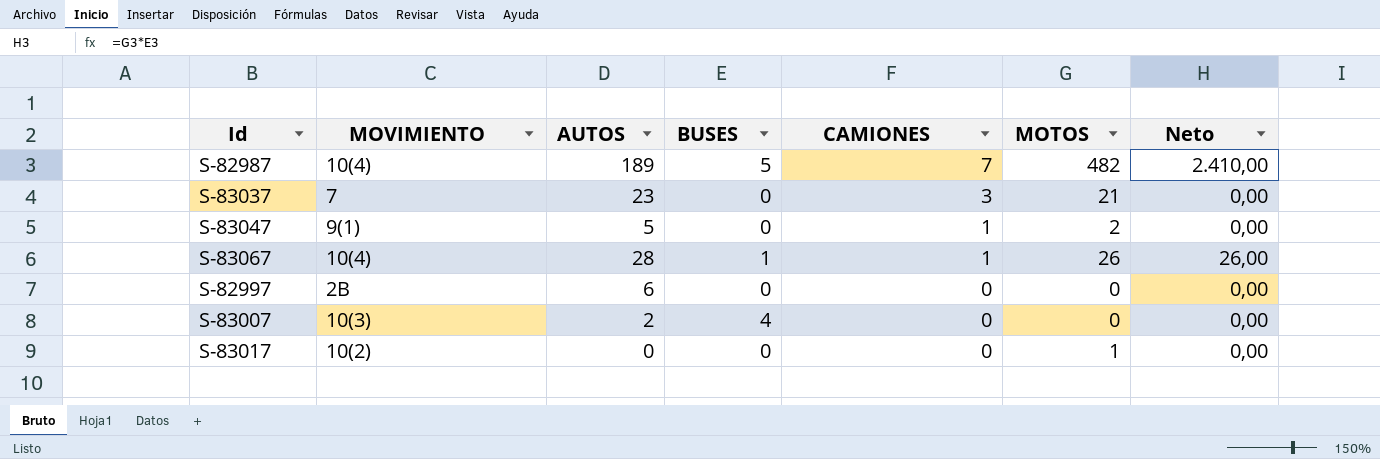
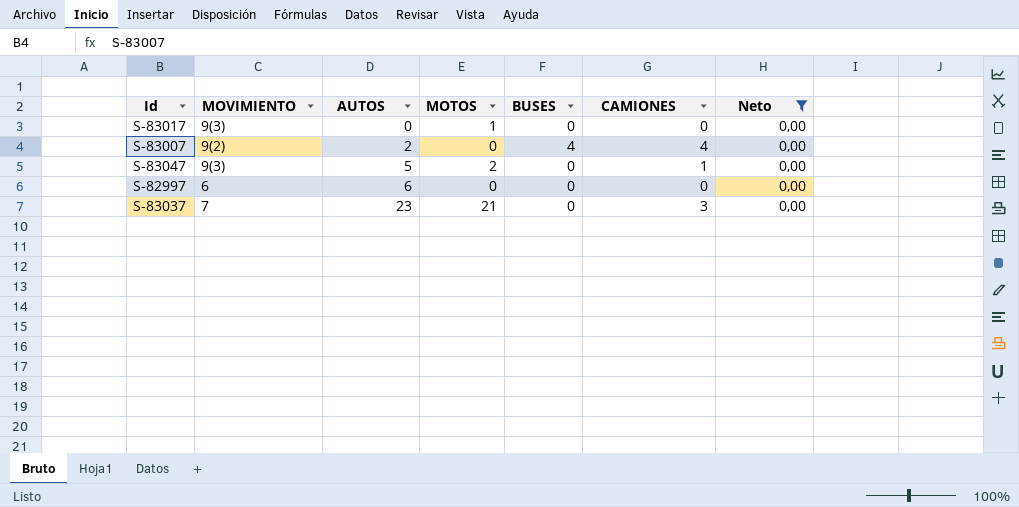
filter: none -> Neto = 0,00
row order: CAMIONES descending -> AUTOS ascending
column MOTOS | position: 6 -> 4
S-83017 | MOVIMIENTO: 10(2) -> 9(3)
S-83007 | MOVIMIENTO: 10(3) -> 9(2)
S-83007 | CAMIONES: 0 -> 4
S-83047 | MOVIMIENTO: 9(1) -> 9(3)
S-82997 | MOVIMIENTO: 2B -> 6

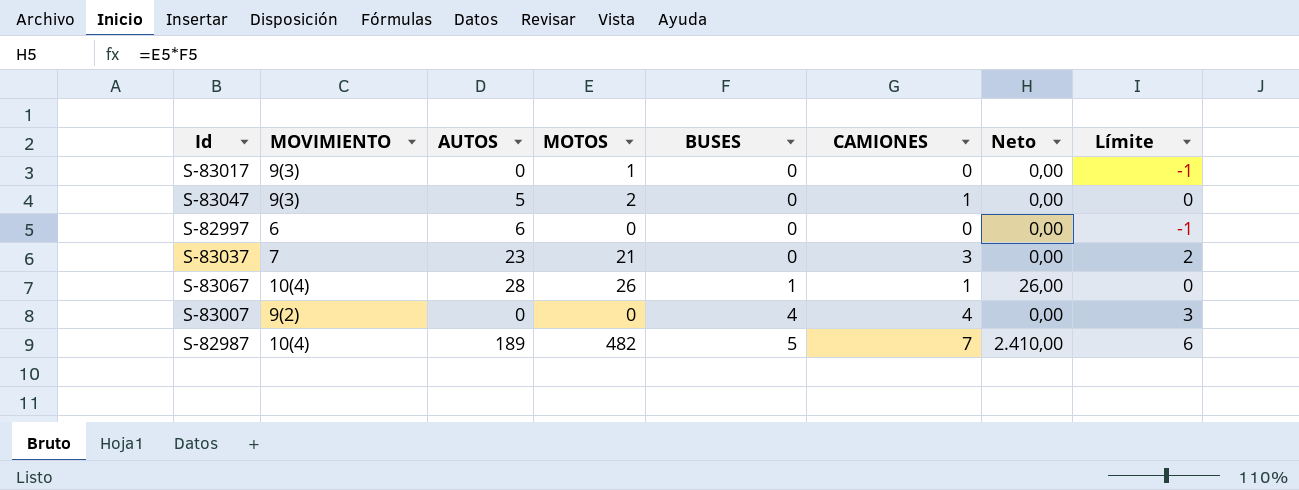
filter: Neto = 0,00 -> none
row order: AUTOS ascending -> BUSES ascending
column Límite | formula: none -> [CAMIONES] - 1
S-83007 | AUTOS: 2 -> 0

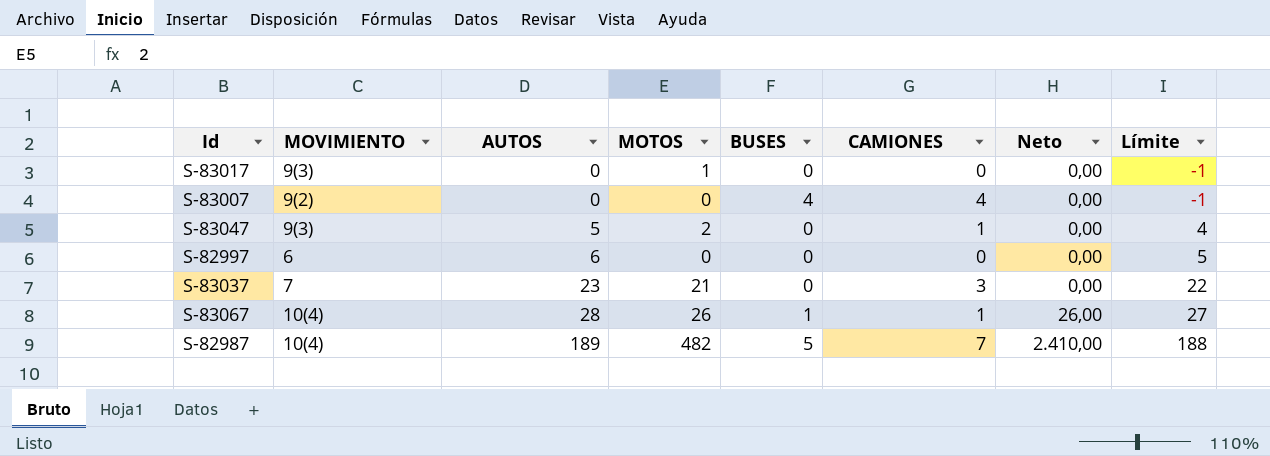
row order: BUSES ascending -> AUTOS ascending
column Límite | formula: [CAMIONES] - 1 -> [AUTOS] - 1

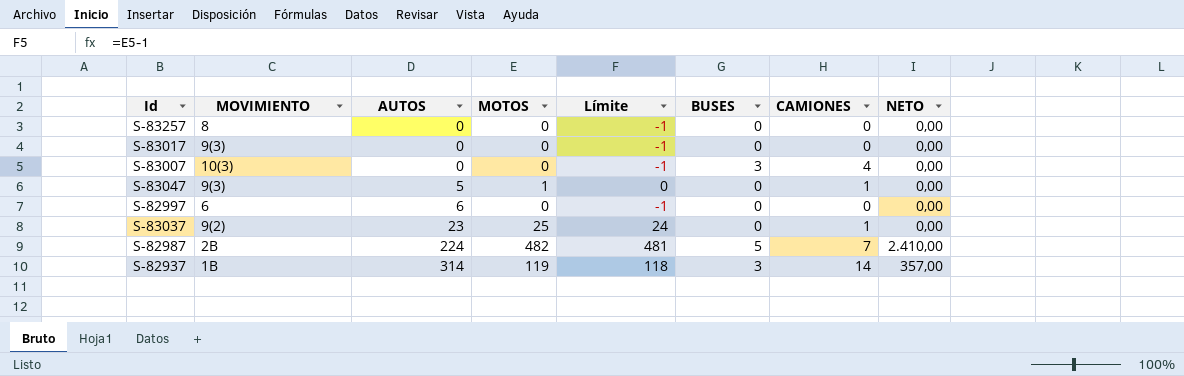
column Límite | formula: [AUTOS] - 1 -> [MOTOS] - 1
column Límite | position: 8 -> 5
column name: Neto -> NETO
row S-83067: 10(4) | 28 | 26 | 1 | 1 | 26,00 | 27 -> none
row S-83257: none -> 8 | 0 | 0 | -1 | 0 | 0 | 0,00
S-83017 | MOTOS: 1 -> 0
S-83007 | MOVIMIENTO: 9(2) -> 10(3)
S-83007 | BUSES: 4 -> 3
S-83047 | MOTOS: 2 -> 1
S-83037 | MOVIMIENTO: 7 -> 9(2)
S-83037 | MOTOS: 21 -> 25
S-83037 | CAMIONES: 3 -> 1
S-82987 | MOVIMIENTO: 10(4) -> 2B
S-82987 | AUTOS: 189 -> 224
row S-82937: none -> 1B | 314 | 119 | 118 | 3 | 14 | 357,00

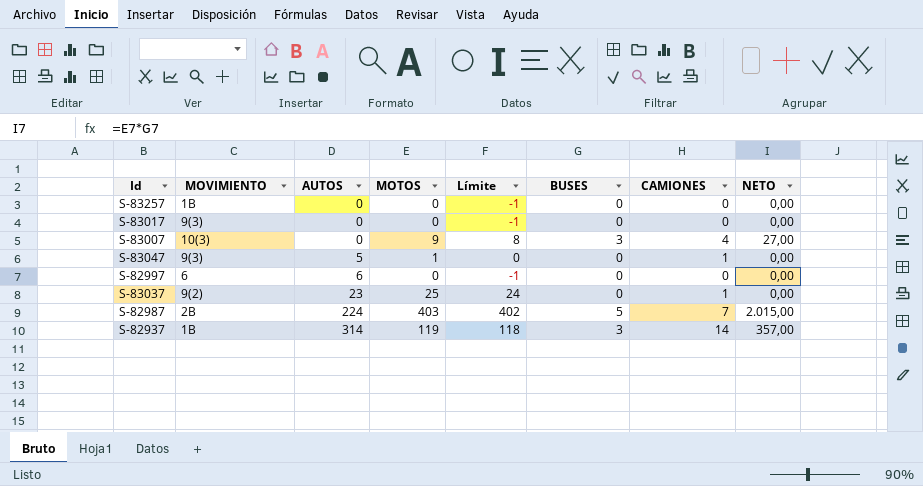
S-83257 | MOVIMIENTO: 8 -> 1B
S-83007 | MOTOS: 0 -> 9
S-83007 | Límite: -1 -> 8
S-83007 | NETO: 0,00 -> 27,00
S-82987 | MOTOS: 482 -> 403
S-82987 | Límite: 481 -> 402
S-82987 | NETO: 2.410,00 -> 2.015,00

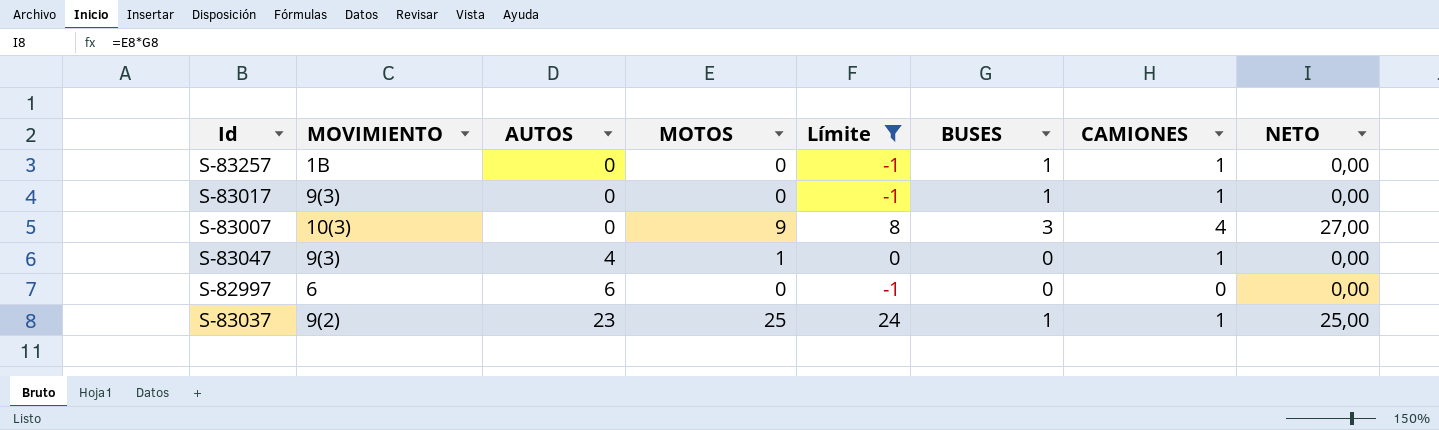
filter: none -> Límite <= 24
S-83257 | BUSES: 0 -> 1
S-83257 | CAMIONES: 0 -> 1
S-83017 | BUSES: 0 -> 1
S-83017 | CAMIONES: 0 -> 1
S-83047 | AUTOS: 5 -> 4
S-83037 | BUSES: 0 -> 1
S-83037 | NETO: 0,00 -> 25,00

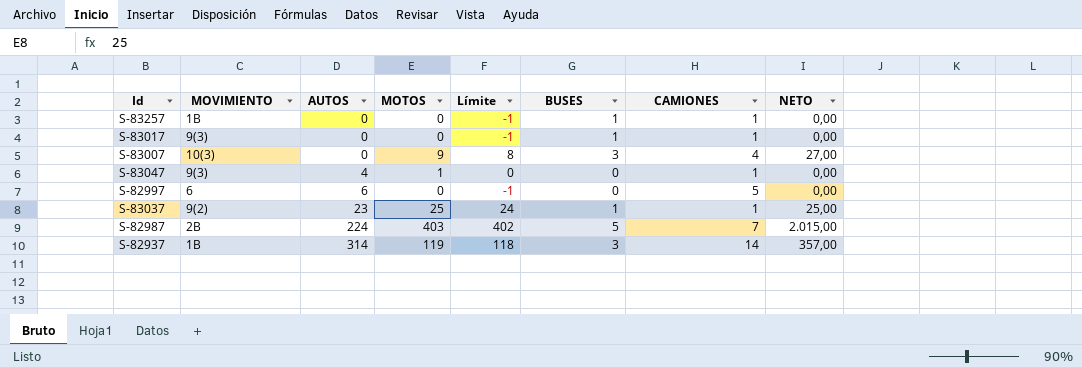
filter: Límite <= 24 -> none
S-82997 | CAMIONES: 0 -> 5

